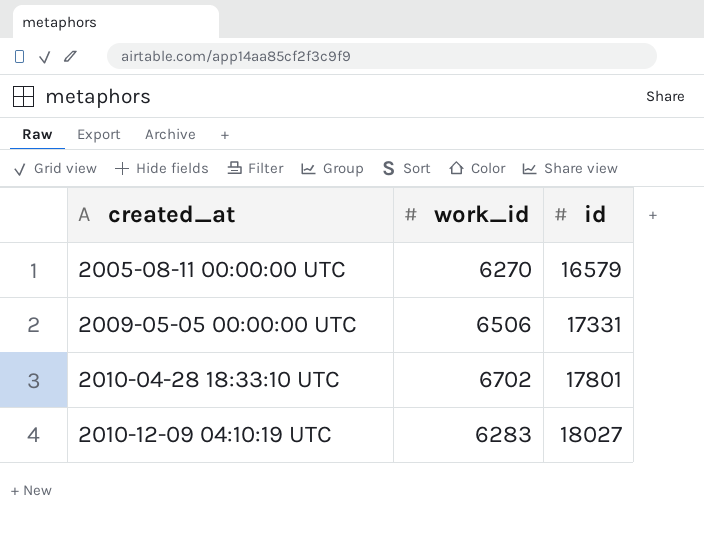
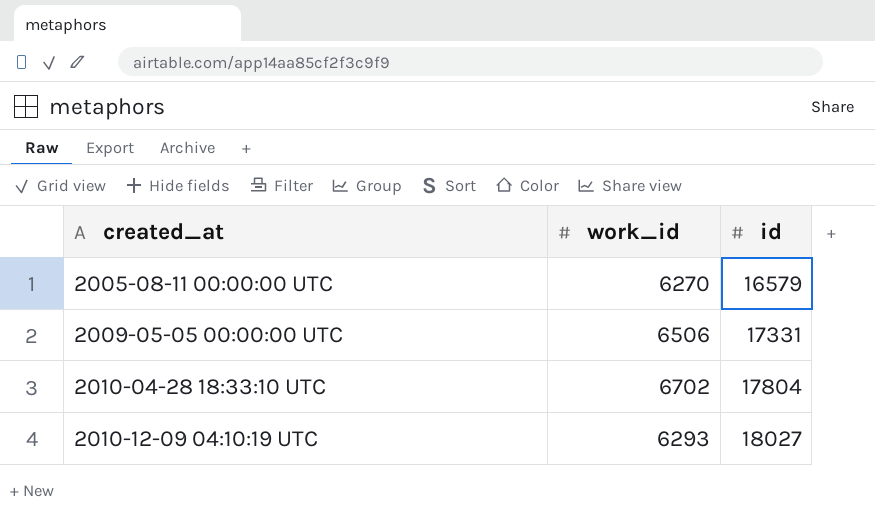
2010-04-28 18:33:10 UTC | id: 17801 -> 17804
2010-12-09 04:10:19 UTC | work_id: 6283 -> 6293

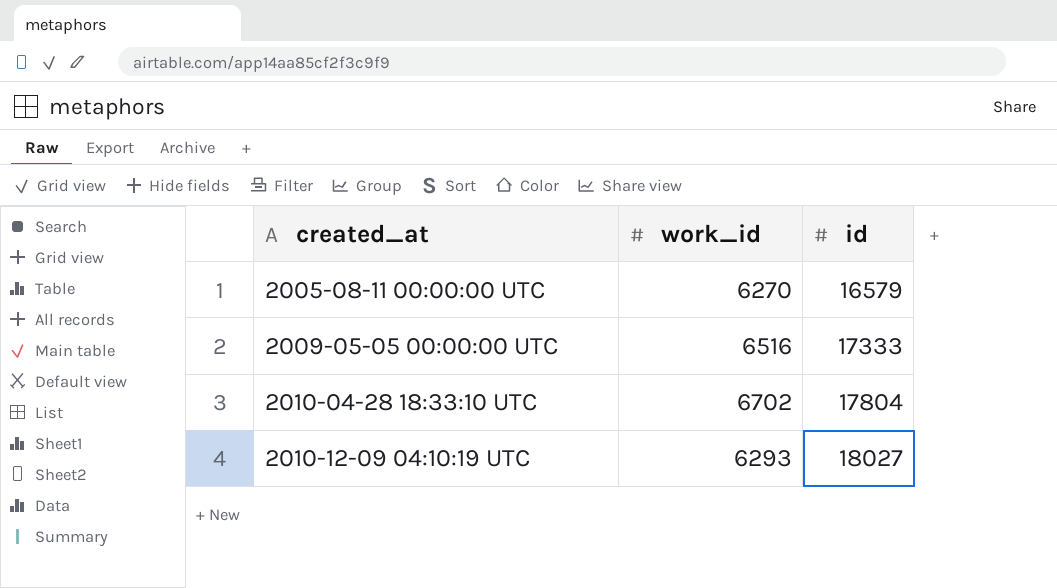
2009-05-05 00:00:00 UTC | work_id: 6506 -> 6516
2009-05-05 00:00:00 UTC | id: 17331 -> 17333

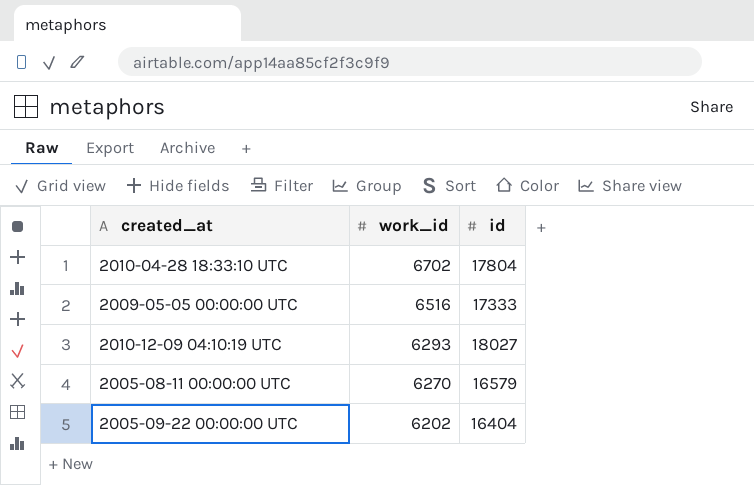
row order: created_at ascending -> work_id descending
row 2005-09-22 00:00:00 UTC: none -> 6202 | 16404

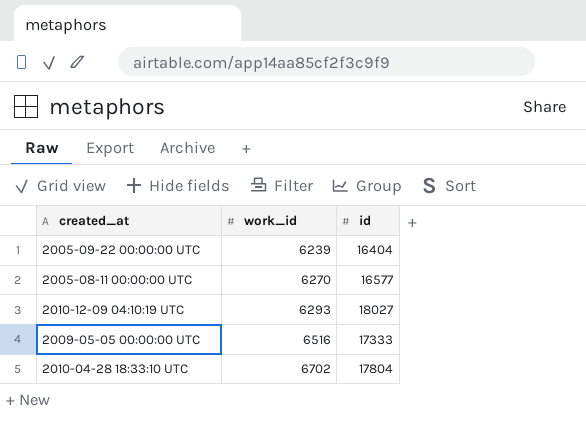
row order: work_id descending -> work_id ascending
2005-09-22 00:00:00 UTC | work_id: 6202 -> 6239
2005-08-11 00:00:00 UTC | id: 16579 -> 16577

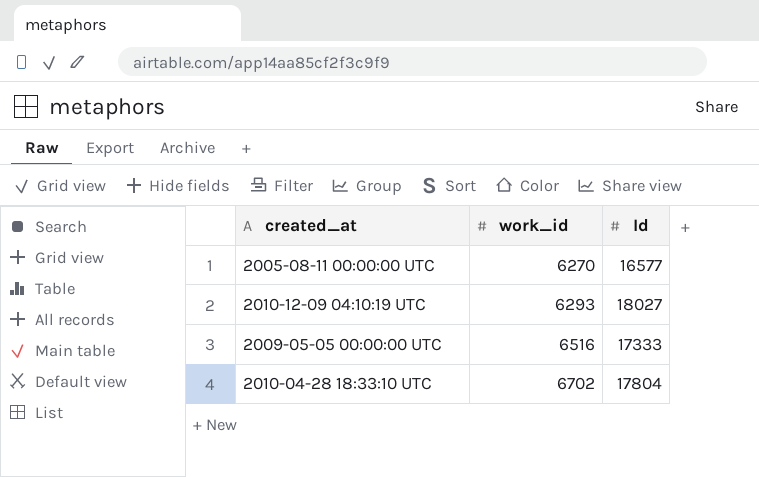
column name: id -> Id
row 2005-09-22 00:00:00 UTC: 6239 | 16404 -> none

